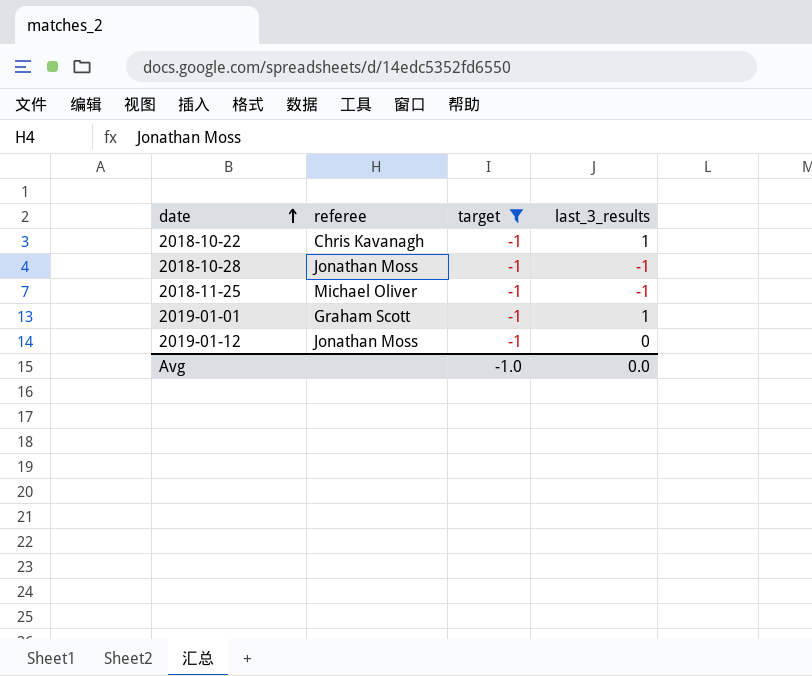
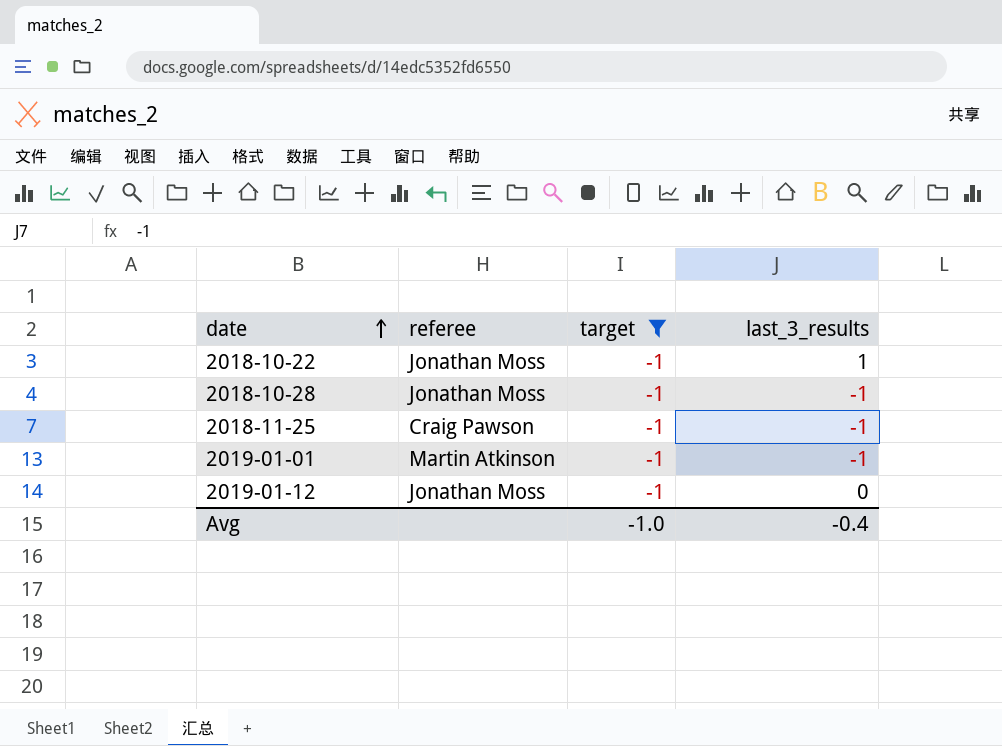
2018-10-22 | referee: Chris Kavanagh -> Jonathan Moss
2018-11-25 | referee: Michael Oliver -> Craig Pawson
2019-01-01 | referee: Graham Scott -> Martin Atkinson
2019-01-01 | last_3_results: 1 -> -1
Avg | last_3_results: 0.0 -> -0.4

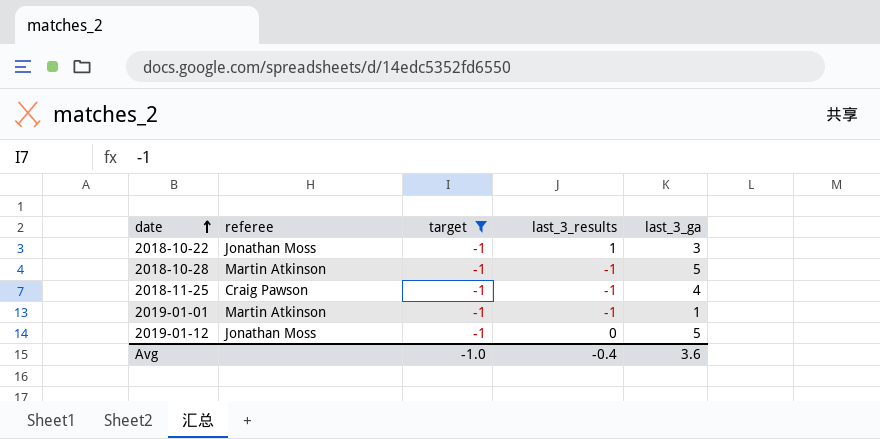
column last_3_ga | position: none -> 5
2018-10-28 | referee: Jonathan Moss -> Martin Atkinson

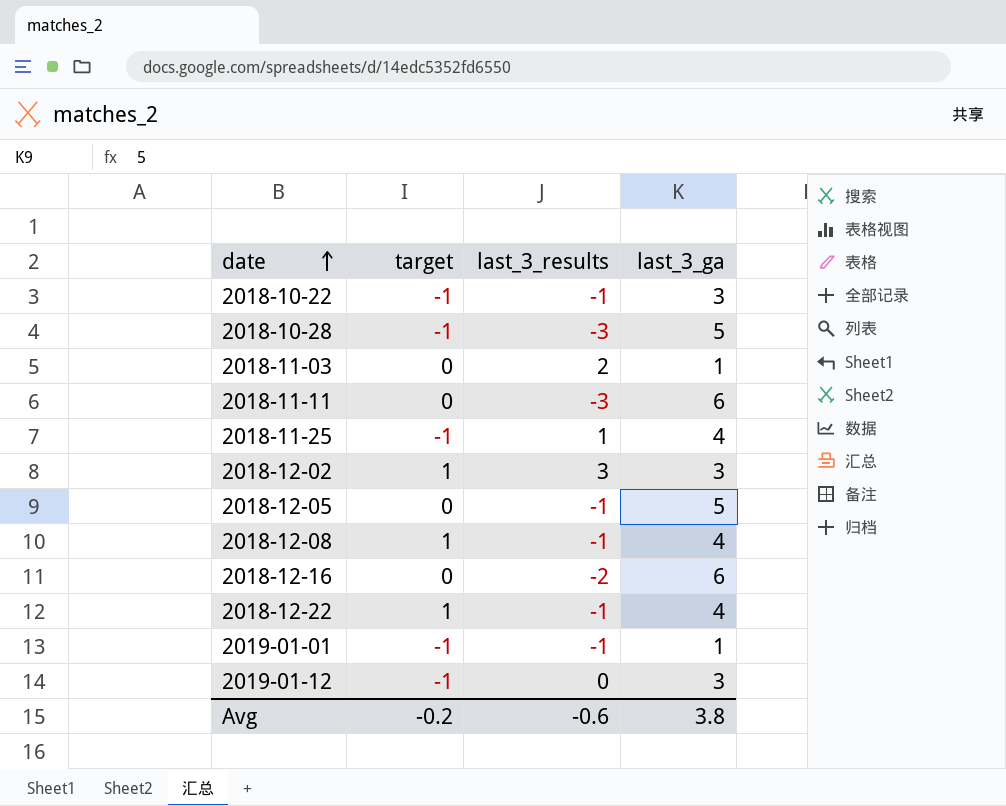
filter: target = -1 -> none
column referee | position: 2 -> none
2018-10-22 | last_3_results: 1 -> -1
2018-10-28 | last_3_results: -1 -> -3
2018-11-25 | last_3_results: -1 -> 1
2019-01-12 | last_3_ga: 5 -> 3
Avg | target: -1.0 -> -0.2
Avg | last_3_results: -0.4 -> -0.6
Avg | last_3_ga: 3.6 -> 3.8

